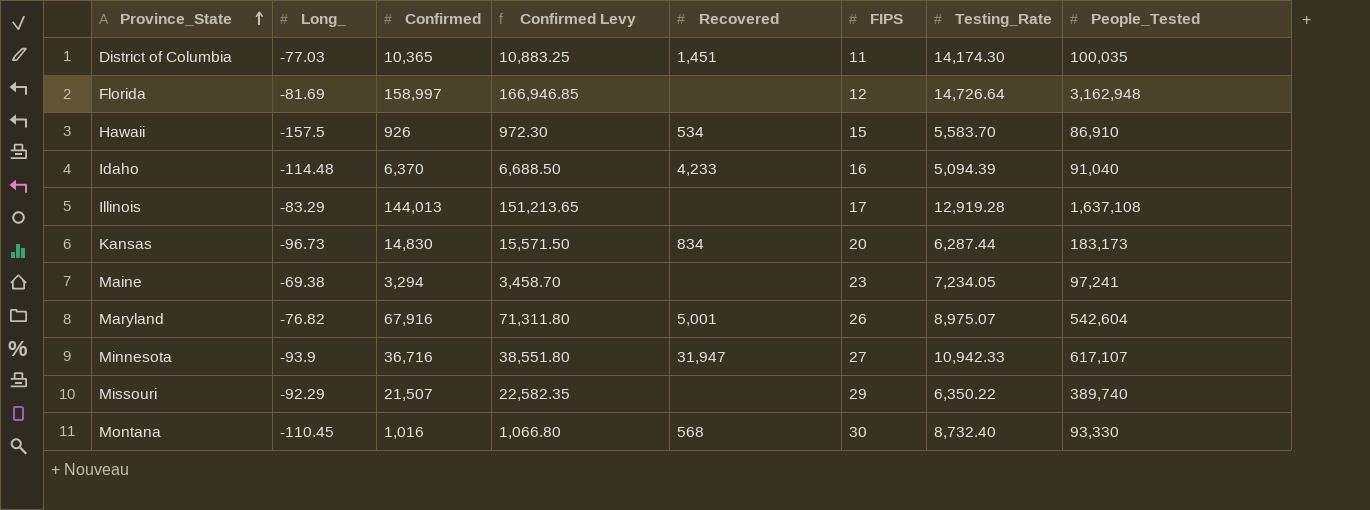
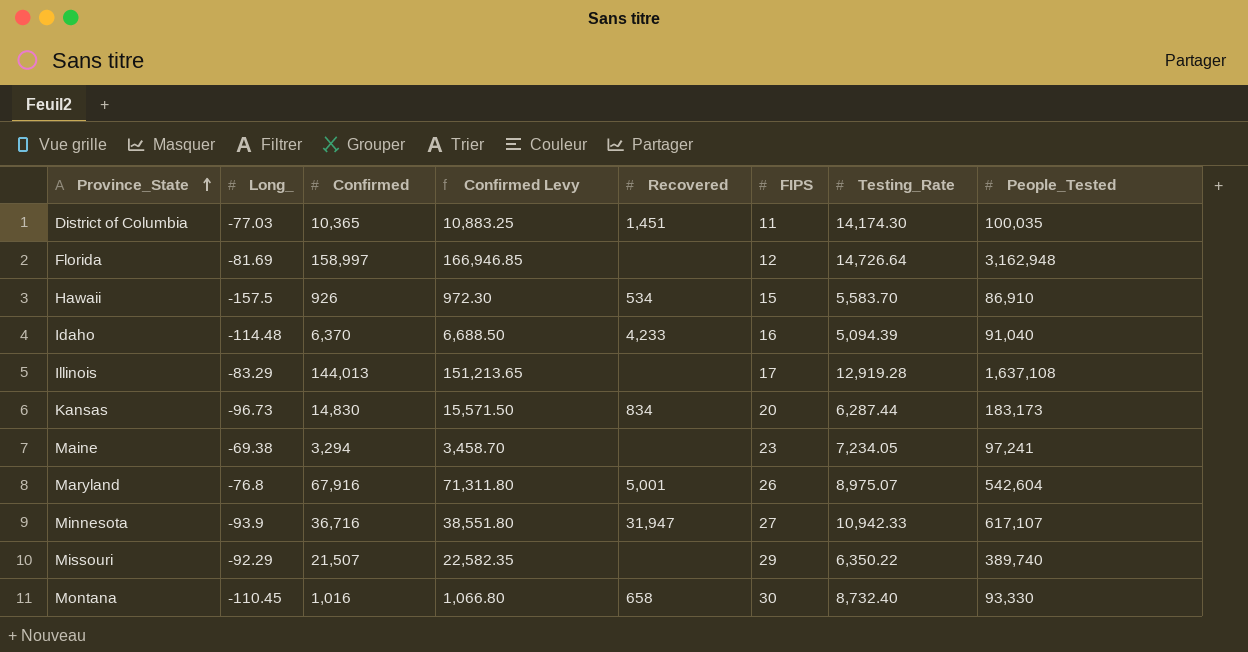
Maryland | Long_: -76.82 -> -76.8
Montana | Recovered: 568 -> 658

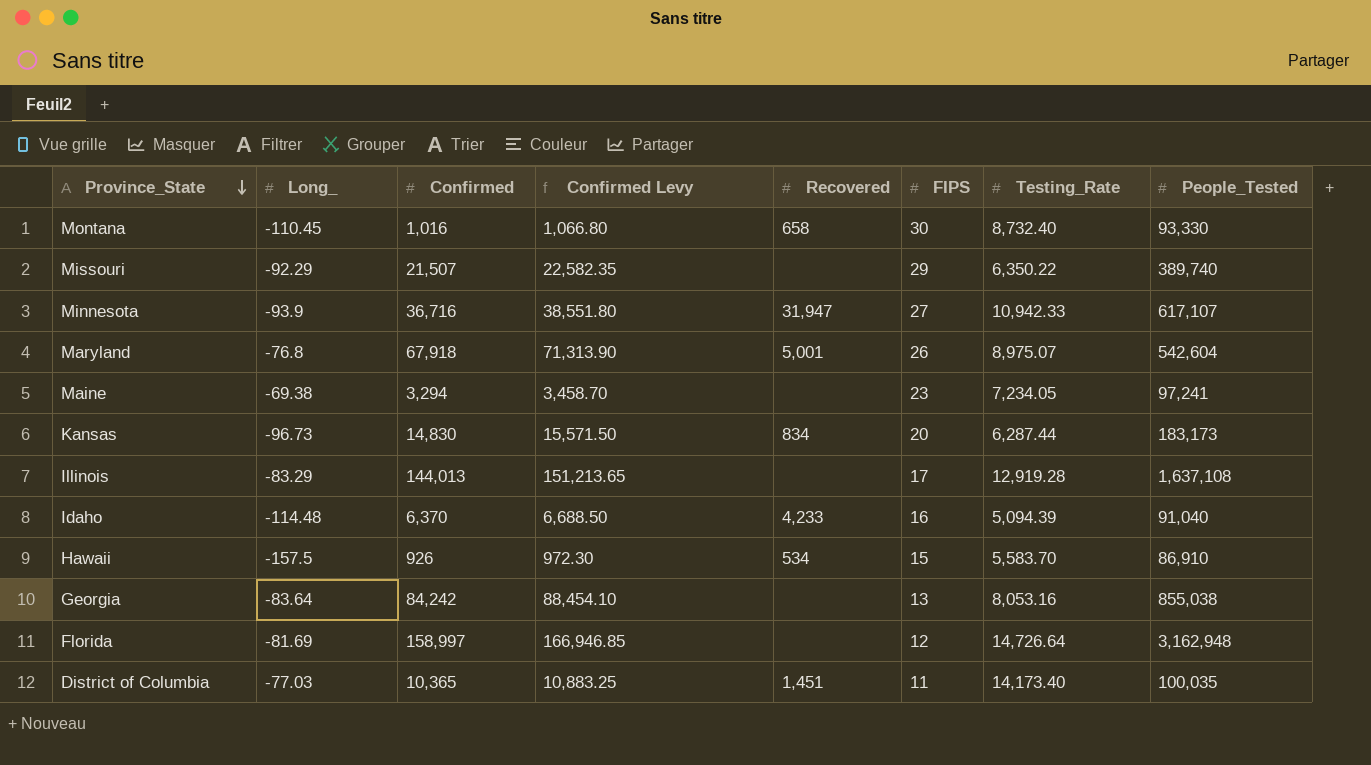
row order: Province_State ascending -> Province_State descending
Maryland | Confirmed: 67,916 -> 67,918
Maryland | Confirmed Levy: 71,311.80 -> 71,313.90
row Georgia: none -> -83.64 | 84,242 | 88,454.10 | none | 13 | 8,053.16 | 855,038
District of Columbia | Testing_Rate: 14,174.30 -> 14,173.40

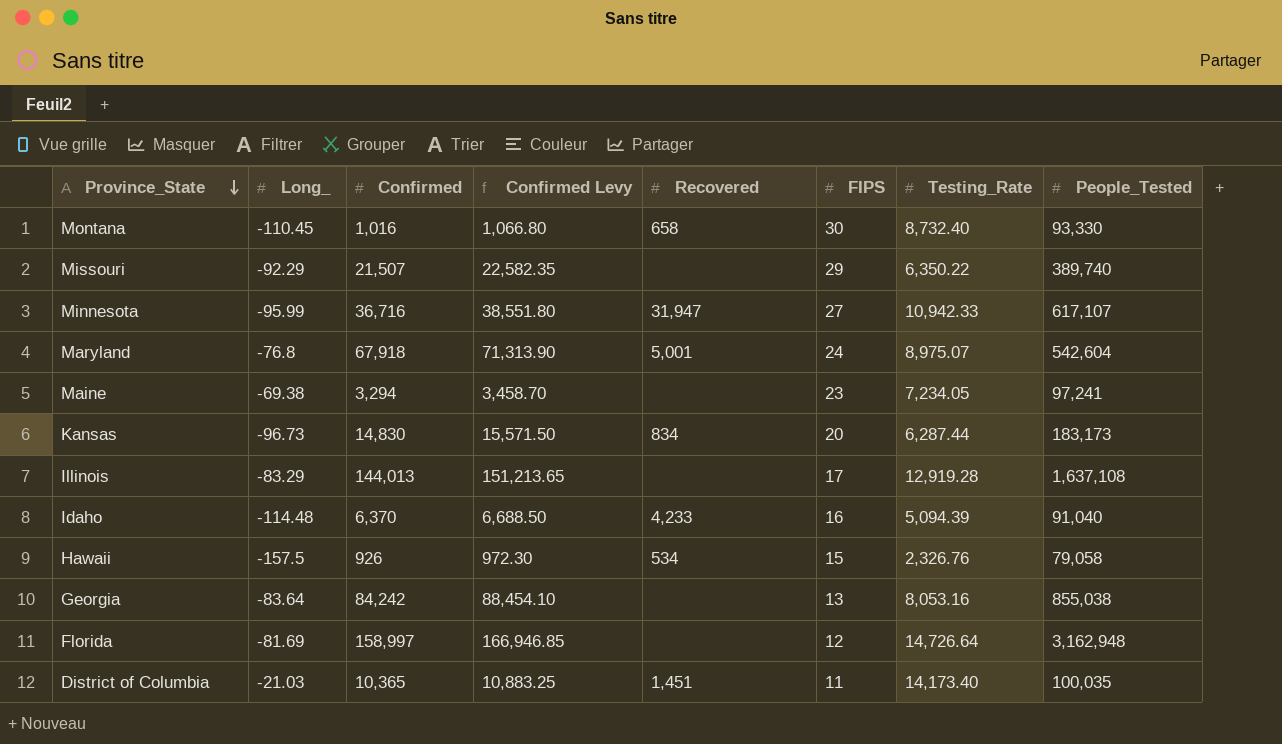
Minnesota | Long_: -93.9 -> -95.99
Maryland | FIPS: 26 -> 24
Hawaii | Testing_Rate: 5,583.70 -> 2,326.76
Hawaii | People_Tested: 86,910 -> 79,058
District of Columbia | Long_: -77.03 -> -21.03

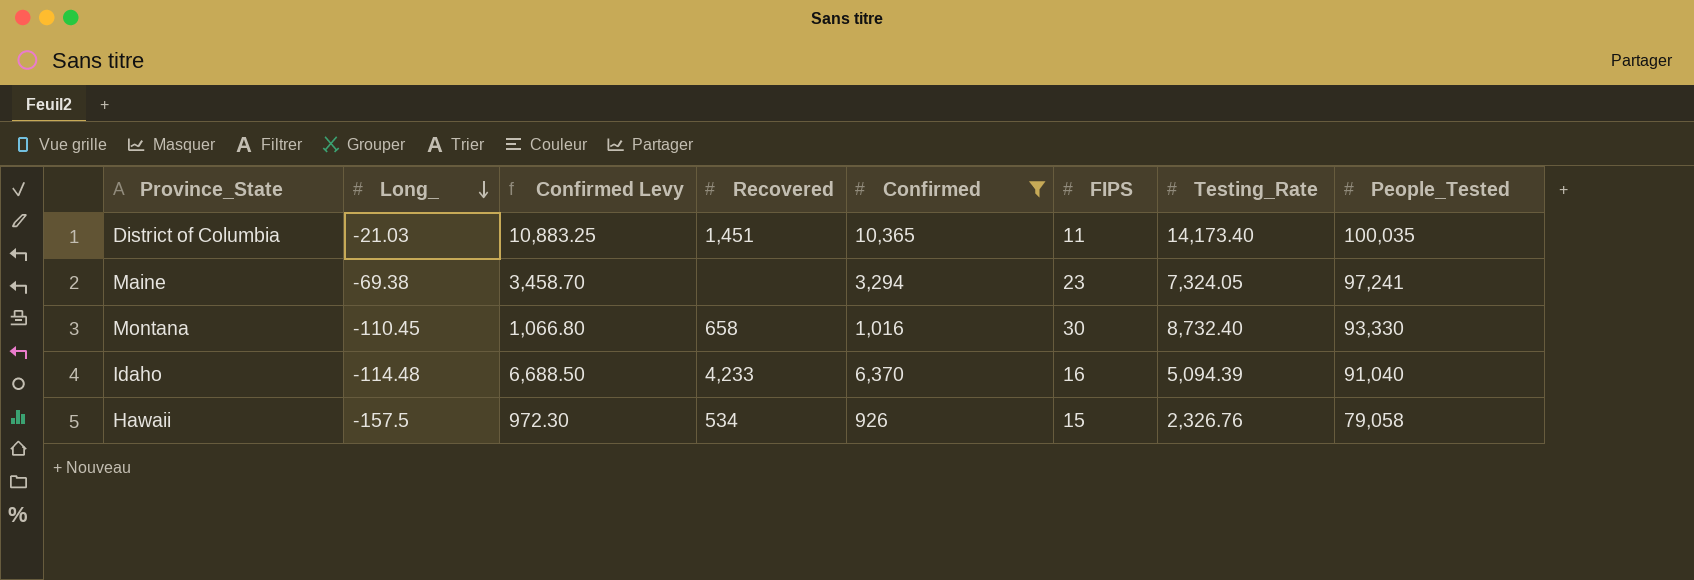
filter: none -> Confirmed <= 10,365
row order: Province_State descending -> Long_ descending
column Confirmed | position: 3 -> 5
Maine | Testing_Rate: 7,234.05 -> 7,324.05

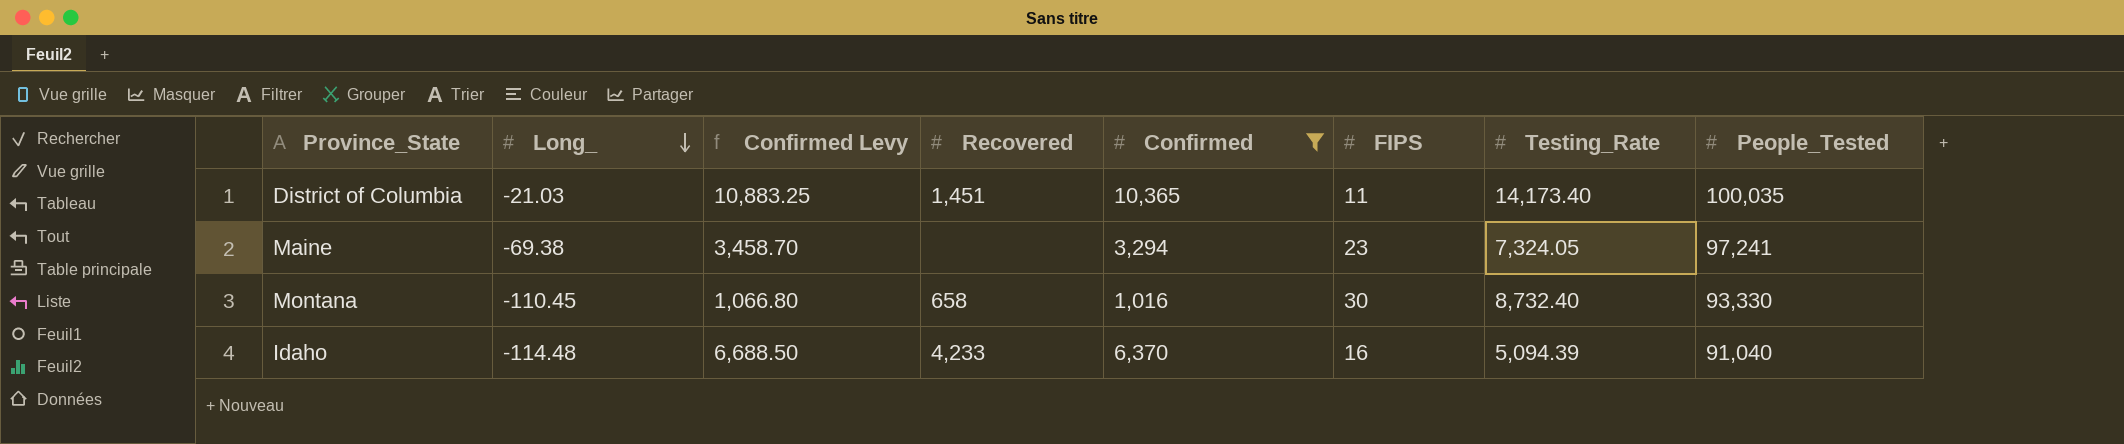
row Hawaii: -157.5 | 972.30 | 534 | 926 | 15 | 2,326.76 | 79,058 -> none

